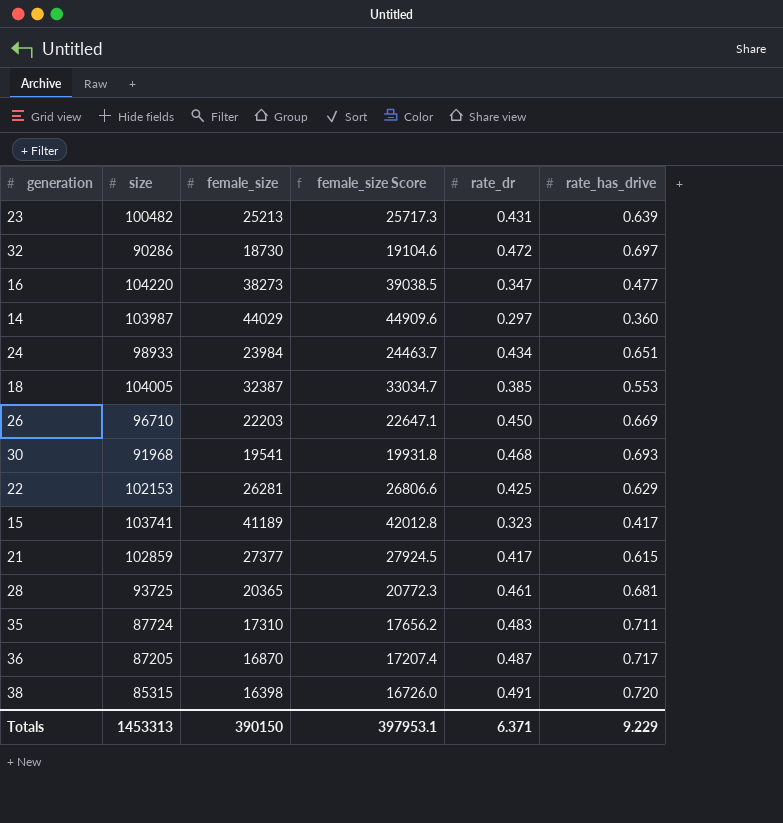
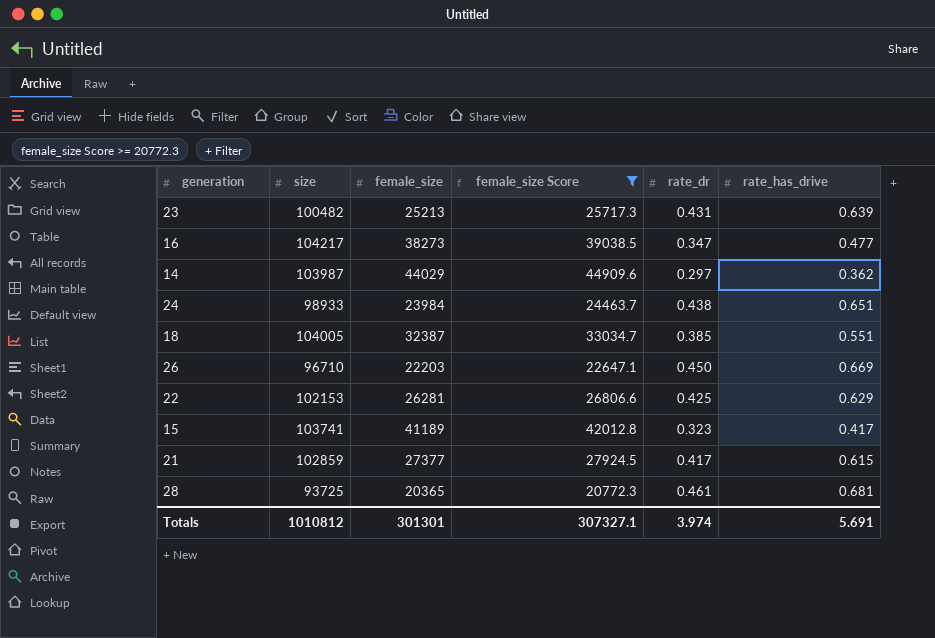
filter: none -> female_size Score >= 20772.3
16 | size: 104220 -> 104217
14 | rate_has_drive: 0.360 -> 0.362
24 | rate_dr: 0.434 -> 0.438
18 | rate_has_drive: 0.553 -> 0.551
Totals | size: 1453313 -> 1010812
Totals | female_size: 390150 -> 301301
Totals | female_size Score: 397953.1 -> 307327.1
Totals | rate_dr: 6.371 -> 3.974
Totals | rate_has_drive: 9.229 -> 5.691

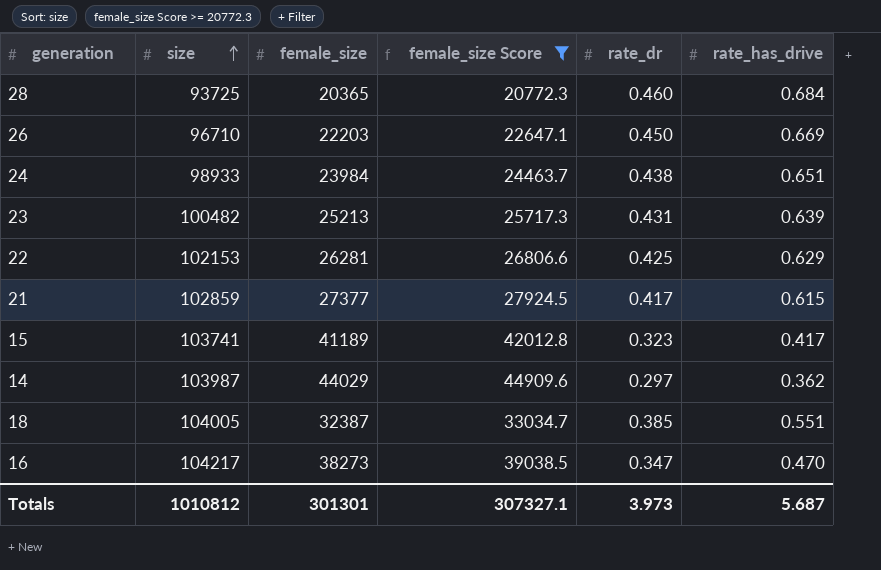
row order: none -> size ascending
28 | rate_dr: 0.461 -> 0.460
28 | rate_has_drive: 0.681 -> 0.684
16 | rate_has_drive: 0.477 -> 0.470
Totals | rate_dr: 3.974 -> 3.973
Totals | rate_has_drive: 5.691 -> 5.687

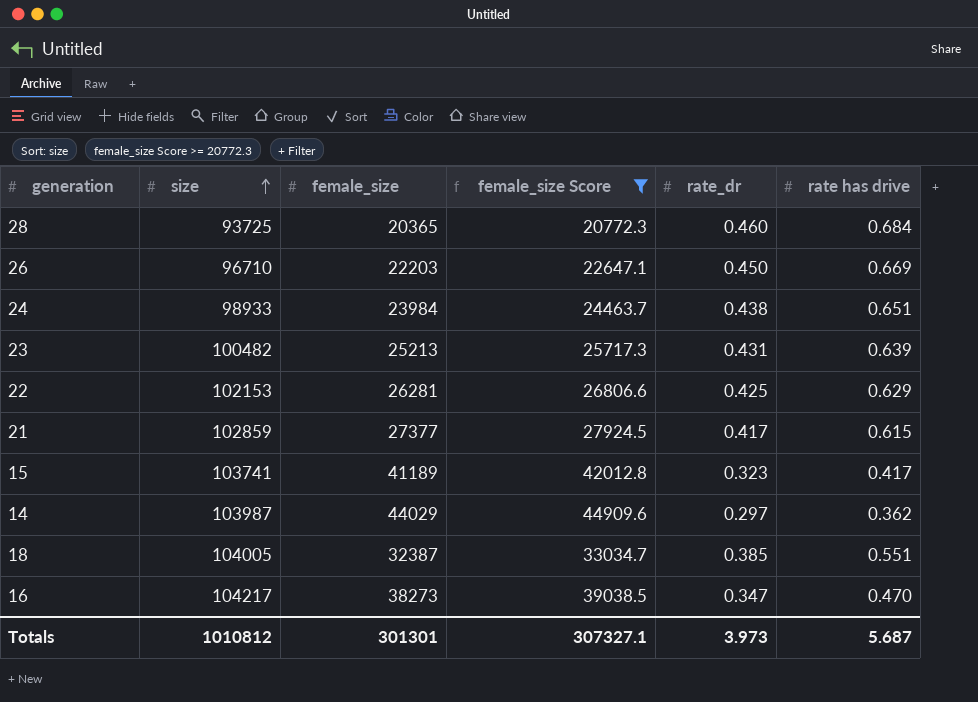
column name: rate_has_drive -> rate has drive

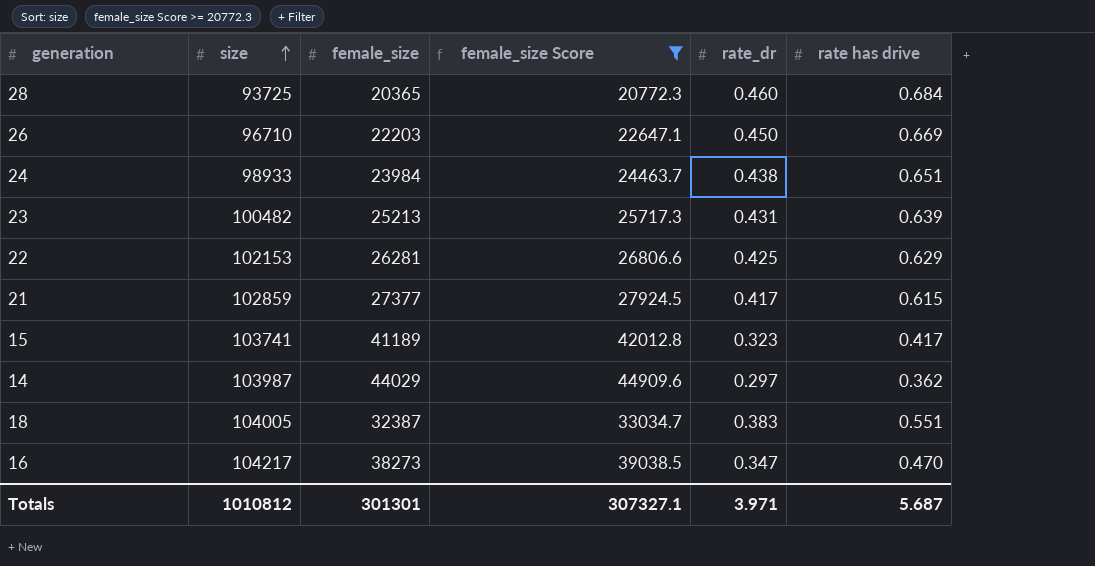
18 | rate_dr: 0.385 -> 0.383
Totals | rate_dr: 3.973 -> 3.971

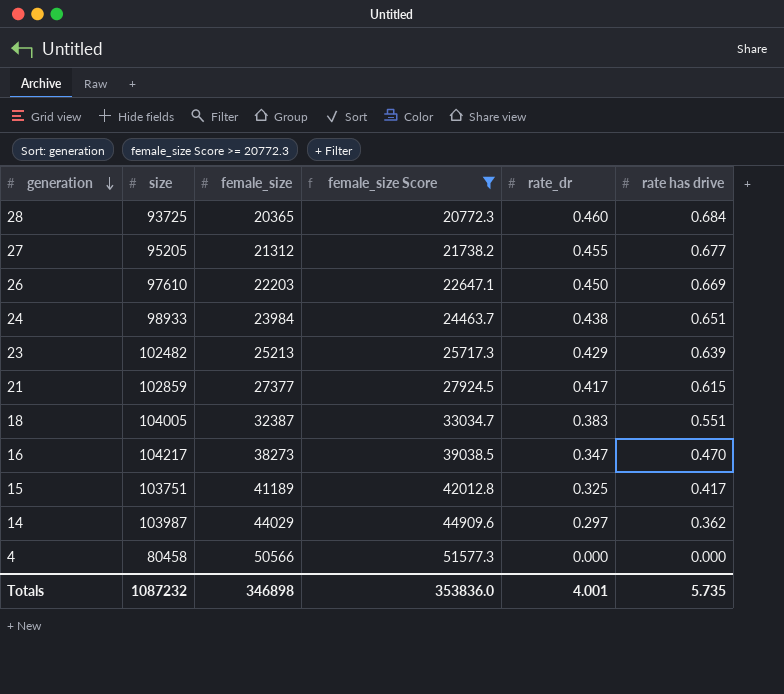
row order: size ascending -> generation descending
row 22: 102153 | 26281 | 26806.6 | 0.425 | 0.629 -> none
row 27: none -> 95205 | 21312 | 21738.2 | 0.455 | 0.677
26 | size: 96710 -> 97610
23 | size: 100482 -> 102482
23 | rate_dr: 0.431 -> 0.429
15 | size: 103741 -> 103751
15 | rate_dr: 0.323 -> 0.325
row 4: none -> 80458 | 50566 | 51577.3 | 0.000 | 0.000
Totals | size: 1010812 -> 1087232
Totals | female_size: 301301 -> 346898
Totals | female_size Score: 307327.1 -> 353836.0
Totals | rate_dr: 3.971 -> 4.001
Totals | rate has drive: 5.687 -> 5.735

